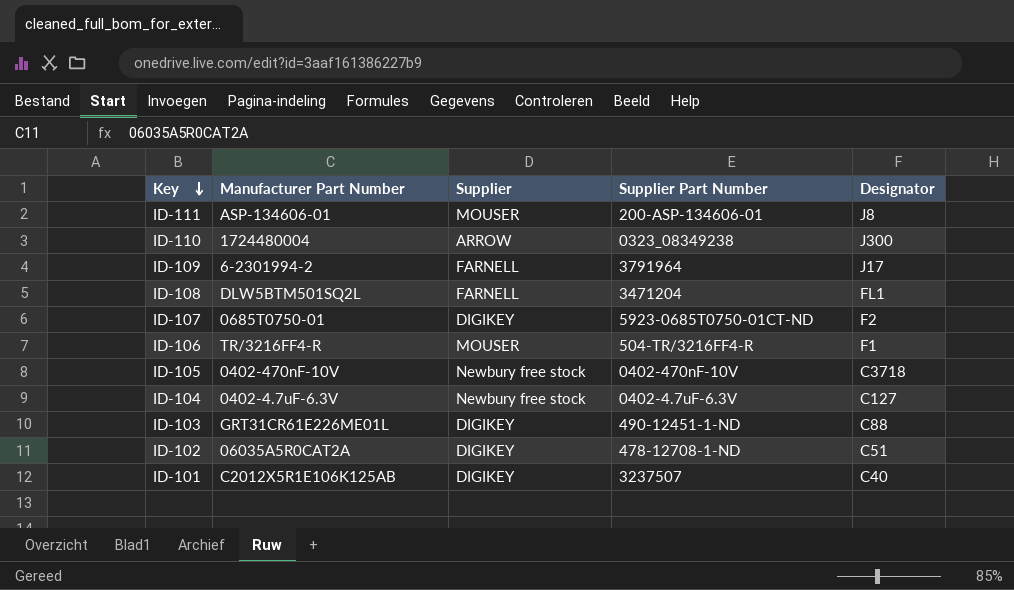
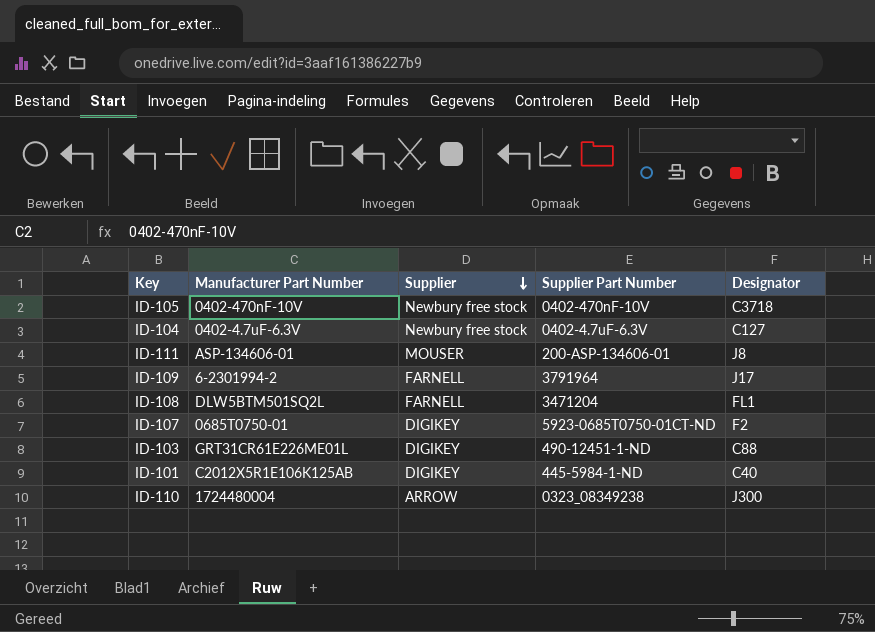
row order: Key descending -> Supplier descending
row ID-106: TR/3216FF4-R | MOUSER | 504-TR/3216FF4-R | F1 -> none
row ID-102: 06035A5R0CAT2A | DIGIKEY | 478-12708-1-ND | C51 -> none
ID-101 | Supplier Part Number: 3237507 -> 445-5984-1-ND

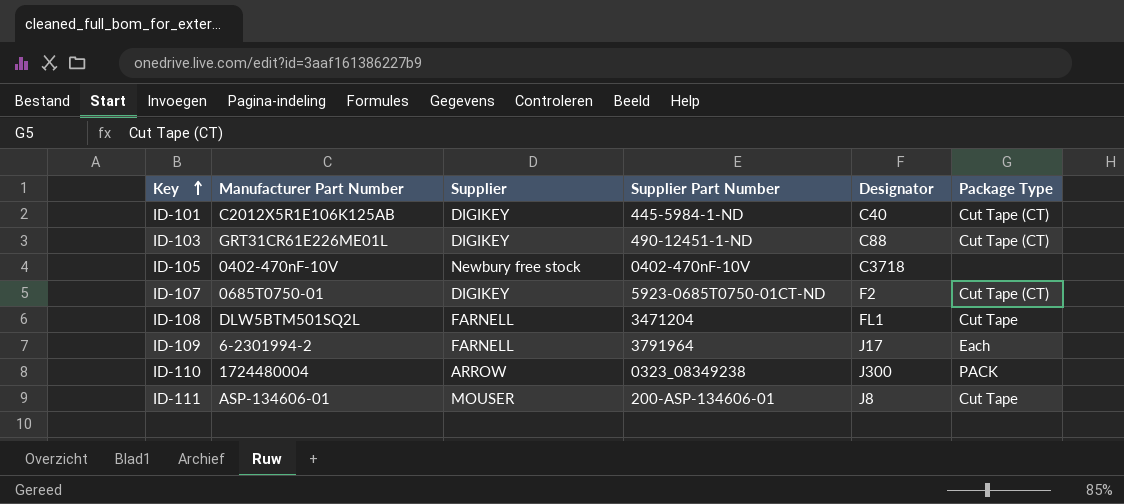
row order: Supplier descending -> Key ascending
column Package Type | position: none -> 6
row ID-104: 0402-4.7uF-6.3V | Newbury free stock | 0402-4.7uF-6.3V | C127 -> none

